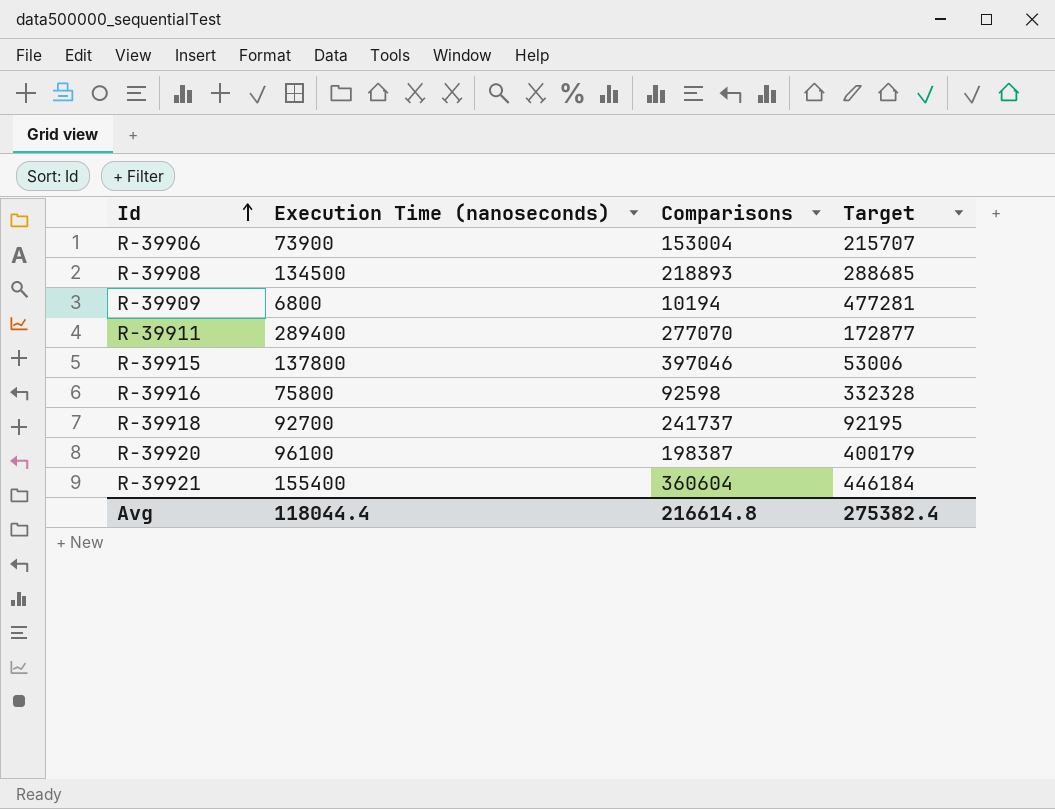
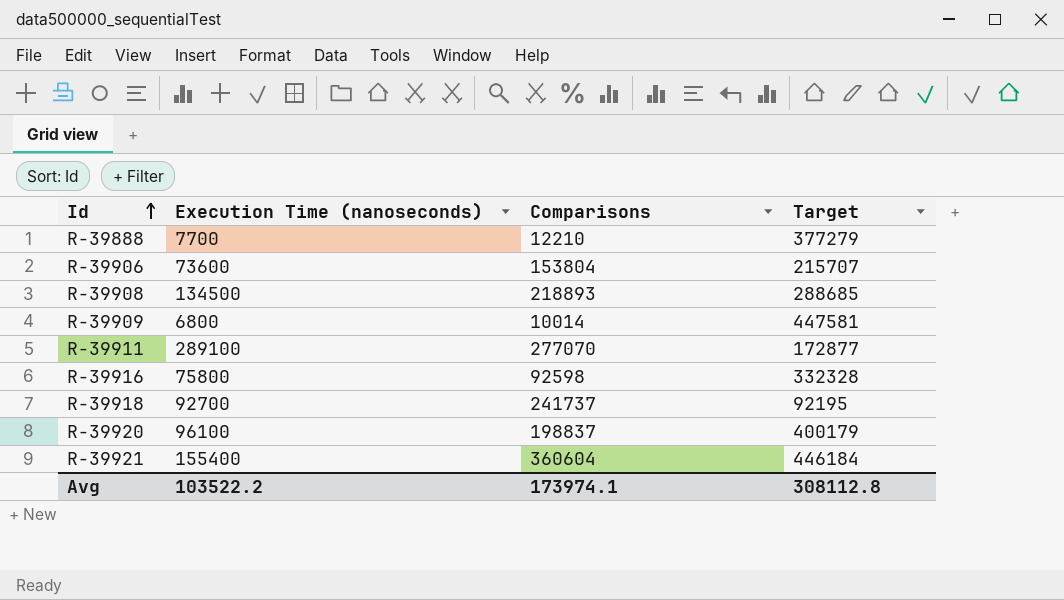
row R-39915: 137800 | 397046 | 53006 -> none
row R-39888: none -> 7700 | 12210 | 377279
R-39906 | Execution Time (nanoseconds): 73900 -> 73600
R-39906 | Comparisons: 153004 -> 153804
R-39909 | Comparisons: 10194 -> 10014
R-39909 | Target: 477281 -> 447581
R-39911 | Execution Time (nanoseconds): 289400 -> 289100
R-39920 | Comparisons: 198387 -> 198837
Avg | Execution Time (nanoseconds): 118044.4 -> 103522.2
Avg | Comparisons: 216614.8 -> 173974.1
Avg | Target: 275382.4 -> 308112.8

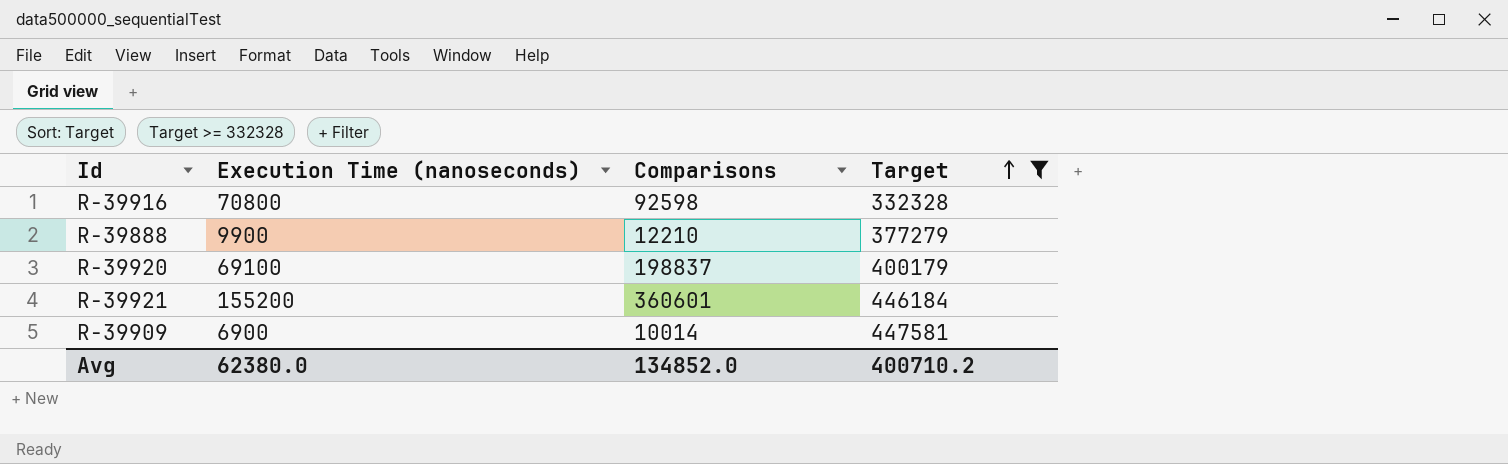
filter: none -> Target >= 332328
row order: Id ascending -> Target ascending
R-39916 | Execution Time (nanoseconds): 75800 -> 70800
R-39888 | Execution Time (nanoseconds): 7700 -> 9900
R-39920 | Execution Time (nanoseconds): 96100 -> 69100
R-39921 | Execution Time (nanoseconds): 155400 -> 155200
R-39921 | Comparisons: 360604 -> 360601
R-39909 | Execution Time (nanoseconds): 6800 -> 6900
Avg | Execution Time (nanoseconds): 103522.2 -> 62380.0
Avg | Comparisons: 173974.1 -> 134852.0
Avg | Target: 308112.8 -> 400710.2

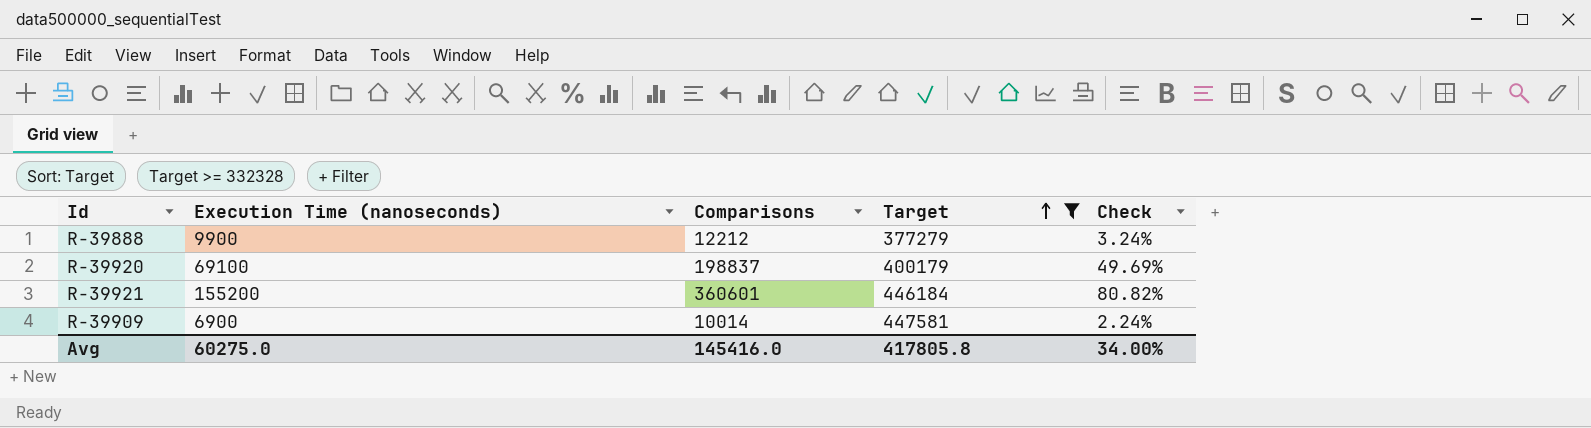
column Check | formula: none -> [Comparisons] / [Target]
row R-39916: 70800 | 92598 | 332328 -> none
R-39888 | Comparisons: 12210 -> 12212
Avg | Execution Time (nanoseconds): 62380.0 -> 60275.0
Avg | Comparisons: 134852.0 -> 145416.0
Avg | Target: 400710.2 -> 417805.8

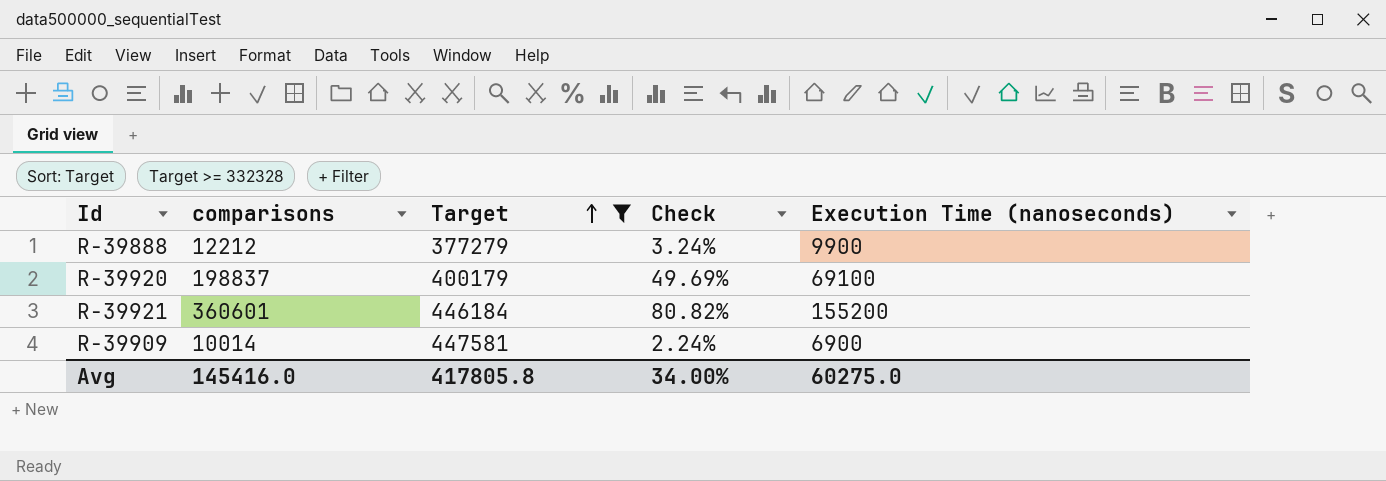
column name: Comparisons -> comparisons
column Execution Time (nanoseconds) | position: 2 -> 5

